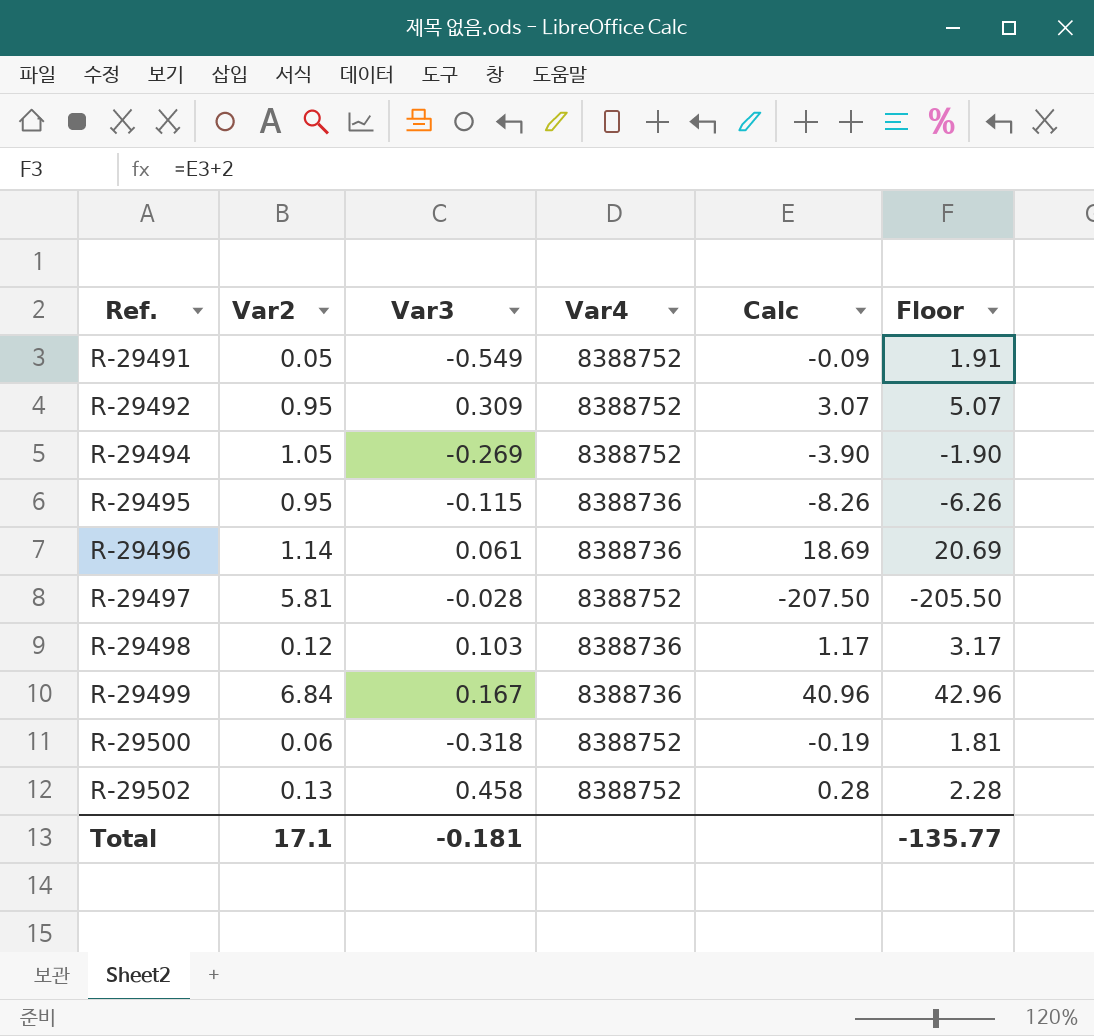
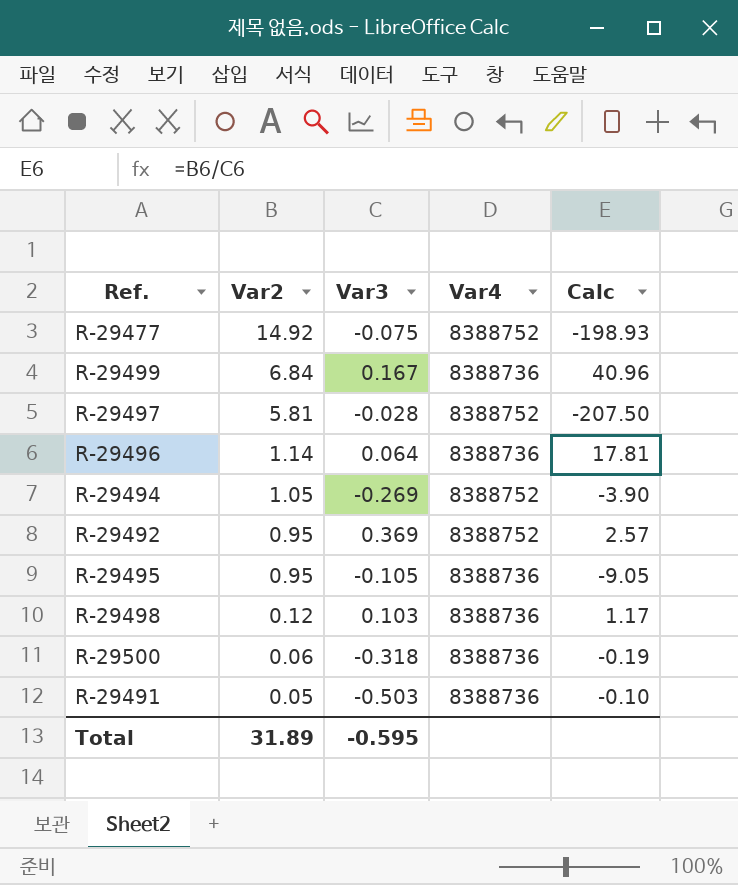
row order: Ref. ascending -> Var2 descending
column Floor | formula: [Calc] + 2 -> none
row R-29502: 0.13 | 0.458 | 8388752 | 0.28 | 2.28 -> none
row R-29477: none -> 14.92 | -0.075 | 8388752 | -198.93
R-29496 | Var3: 0.061 -> 0.064
R-29496 | Calc: 18.69 -> 17.81
R-29492 | Var3: 0.309 -> 0.369
R-29492 | Calc: 3.07 -> 2.57
R-29495 | Var3: -0.115 -> -0.105
R-29495 | Calc: -8.26 -> -9.05
R-29500 | Var4: 8388752 -> 8388736
R-29491 | Var3: -0.549 -> -0.503
R-29491 | Var4: 8388752 -> 8388736
R-29491 | Calc: -0.09 -> -0.10
Total | Var2: 17.1 -> 31.89
Total | Var3: -0.181 -> -0.595

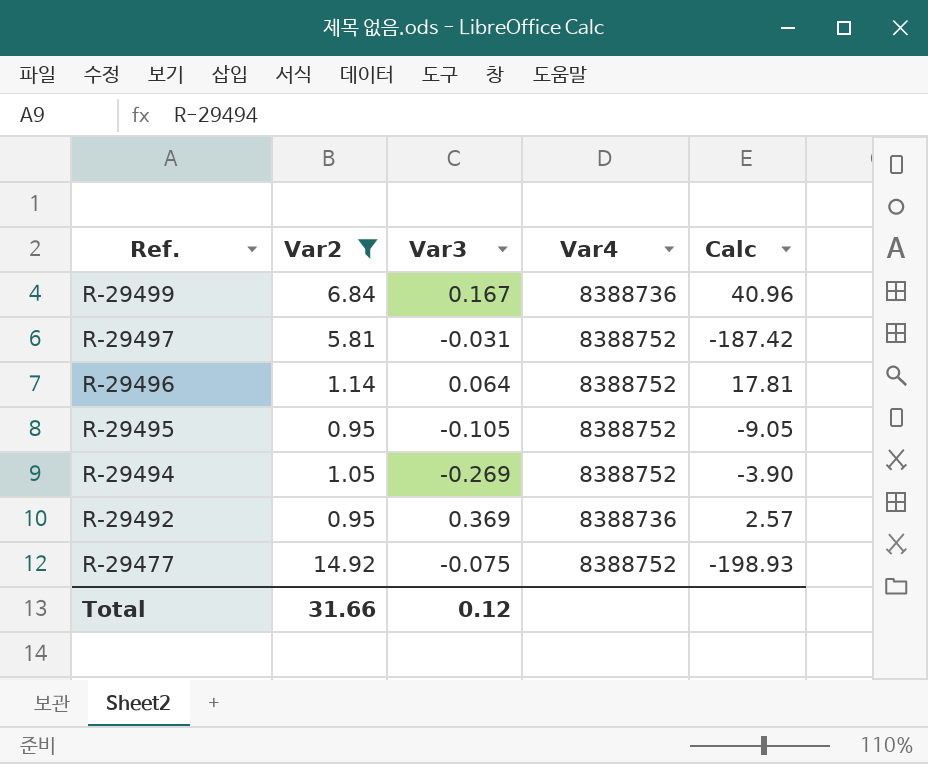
filter: none -> Var2 >= 0.95
row order: Var2 descending -> Ref. descending
R-29497 | Var3: -0.028 -> -0.031
R-29497 | Calc: -207.50 -> -187.42
R-29496 | Var4: 8388736 -> 8388752
R-29495 | Var4: 8388736 -> 8388752
R-29492 | Var4: 8388752 -> 8388736
Total | Var2: 31.89 -> 31.66
Total | Var3: -0.595 -> 0.12

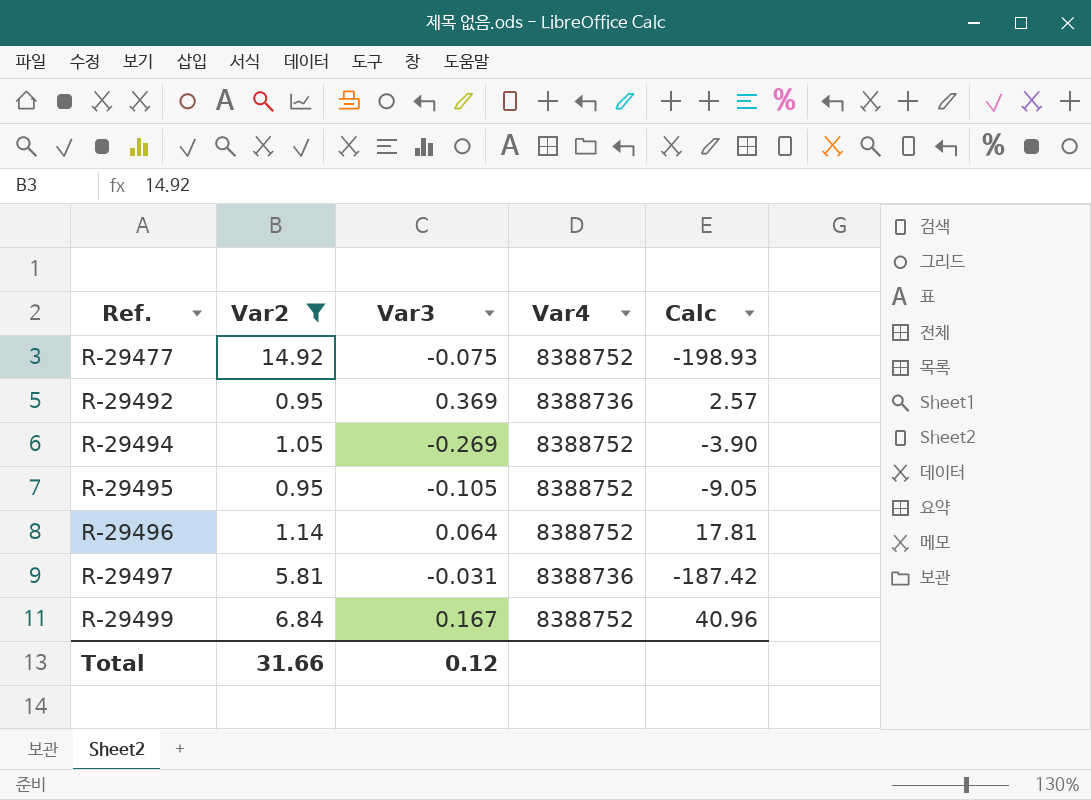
row order: Ref. descending -> Ref. ascending
R-29497 | Var4: 8388752 -> 8388736
R-29499 | Var4: 8388736 -> 8388752

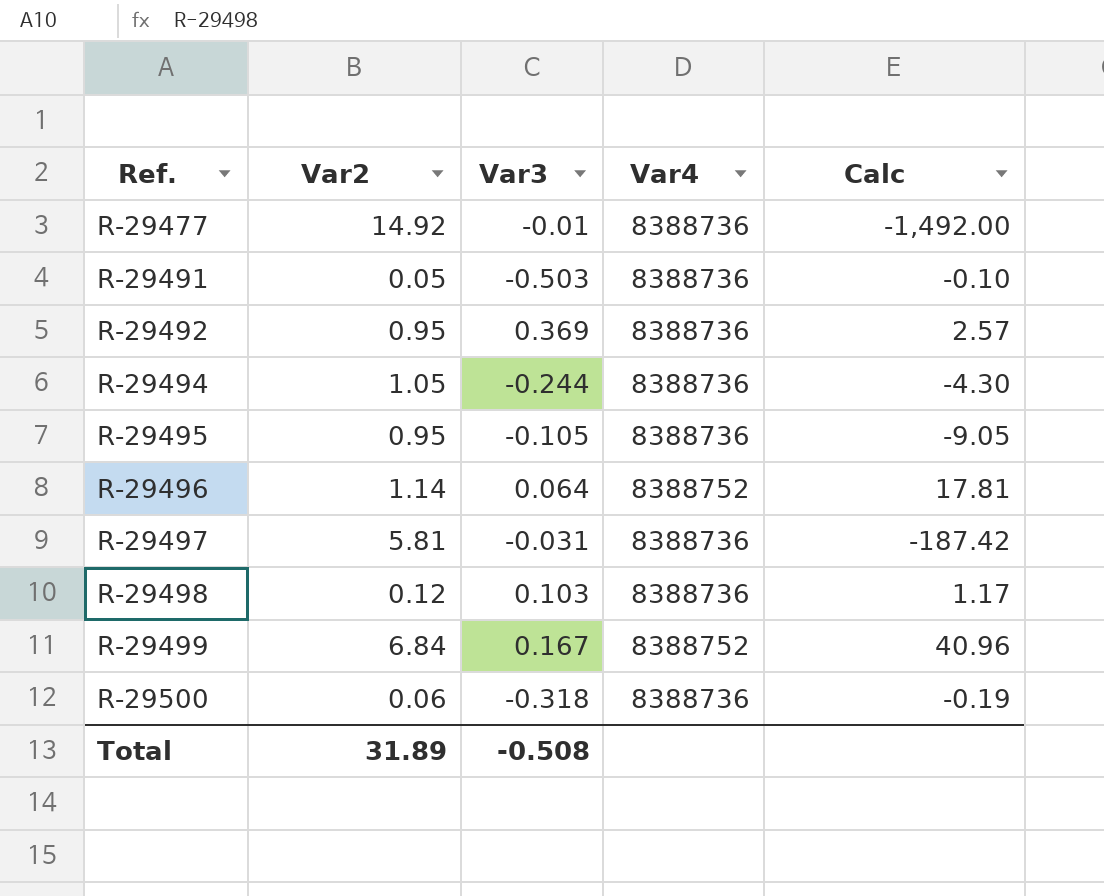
filter: Var2 >= 0.95 -> none
R-29477 | Var3: -0.075 -> -0.01
R-29477 | Var4: 8388752 -> 8388736
R-29477 | Calc: -198.93 -> -1,492.00
R-29494 | Var3: -0.269 -> -0.244
R-29494 | Var4: 8388752 -> 8388736
R-29494 | Calc: -3.90 -> -4.30
R-29495 | Var4: 8388752 -> 8388736
Total | Var2: 31.66 -> 31.89
Total | Var3: 0.12 -> -0.508

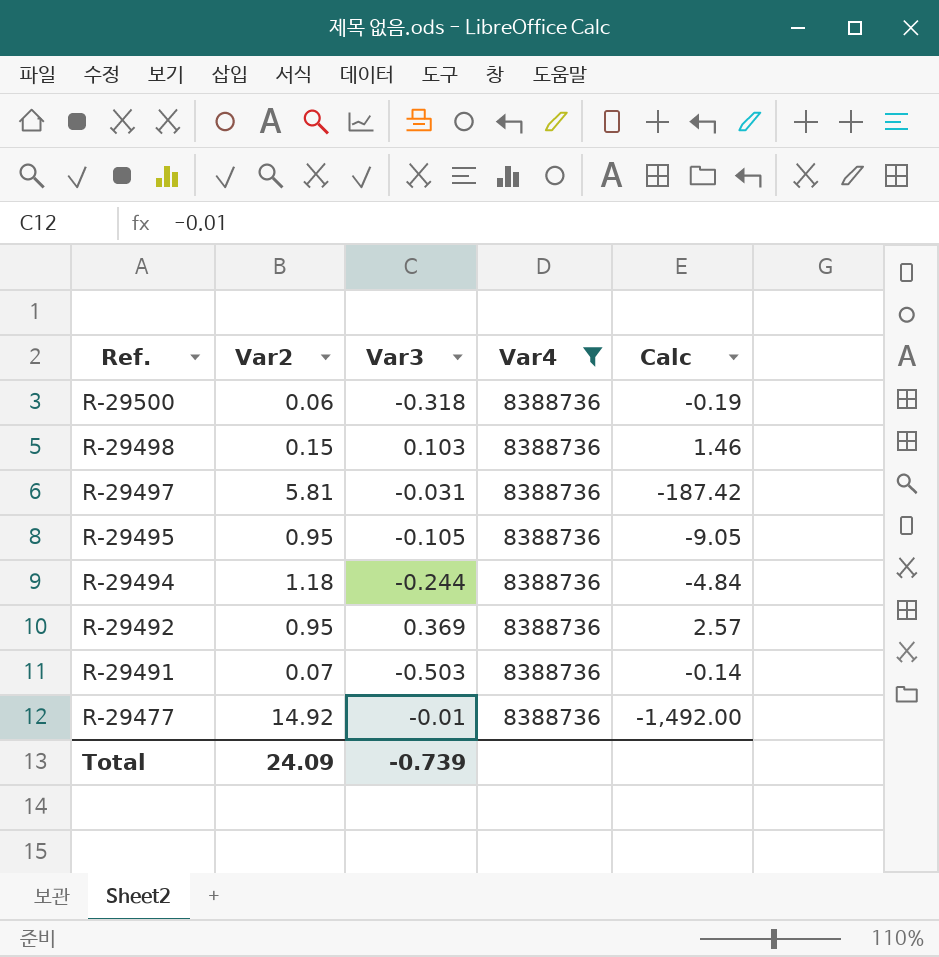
filter: none -> Var4 = 8388736
row order: Ref. ascending -> Ref. descending
R-29498 | Var2: 0.12 -> 0.15
R-29498 | Calc: 1.17 -> 1.46
R-29494 | Var2: 1.05 -> 1.18
R-29494 | Calc: -4.30 -> -4.84
R-29491 | Var2: 0.05 -> 0.07
R-29491 | Calc: -0.10 -> -0.14
Total | Var2: 31.89 -> 24.09
Total | Var3: -0.508 -> -0.739

